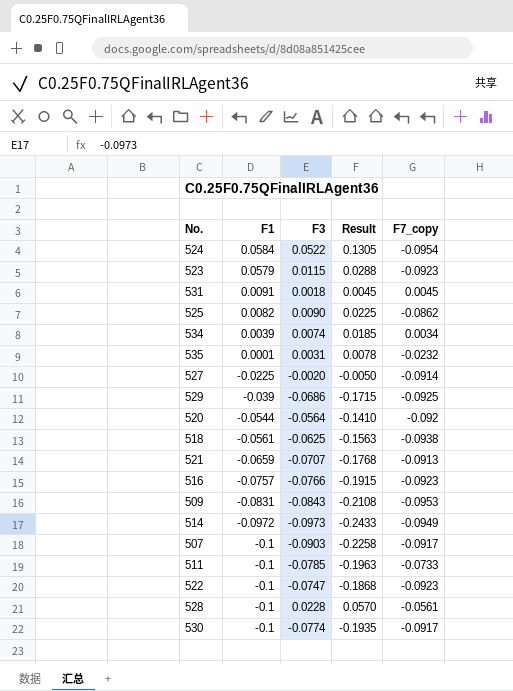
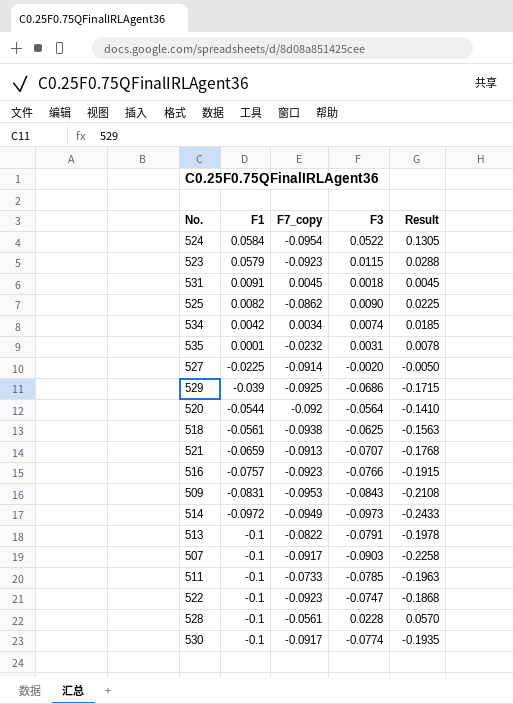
column F7_copy | position: 5 -> 3
534 | F1: 0.0039 -> 0.0042
row 513: none -> -0.1 | -0.0822 | -0.0791 | -0.1978

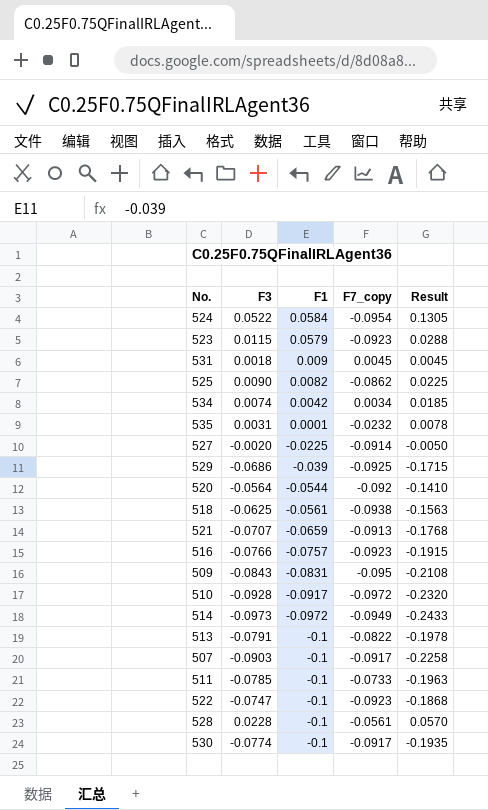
column F3 | position: 4 -> 2
531 | F1: 0.0091 -> 0.009
509 | F7_copy: -0.0953 -> -0.095
row 510: none -> -0.0928 | -0.0917 | -0.0972 | -0.2320

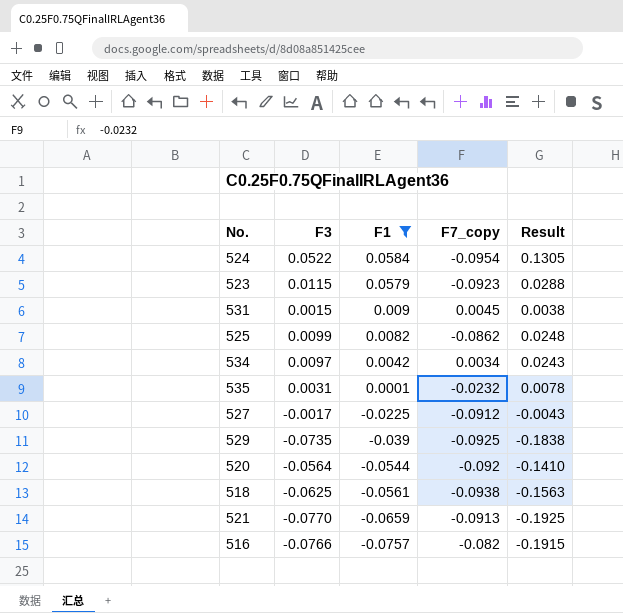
filter: none -> F1 >= -0.0757
531 | F3: 0.0018 -> 0.0015
531 | Result: 0.0045 -> 0.0038
525 | F3: 0.0090 -> 0.0099
525 | Result: 0.0225 -> 0.0248
534 | F3: 0.0074 -> 0.0097
534 | Result: 0.0185 -> 0.0243
527 | F3: -0.0020 -> -0.0017
527 | F7_copy: -0.0914 -> -0.0912
527 | Result: -0.0050 -> -0.0043
529 | F3: -0.0686 -> -0.0735
529 | Result: -0.1715 -> -0.1838
521 | F3: -0.0707 -> -0.0770
521 | Result: -0.1768 -> -0.1925
516 | F7_copy: -0.0923 -> -0.082

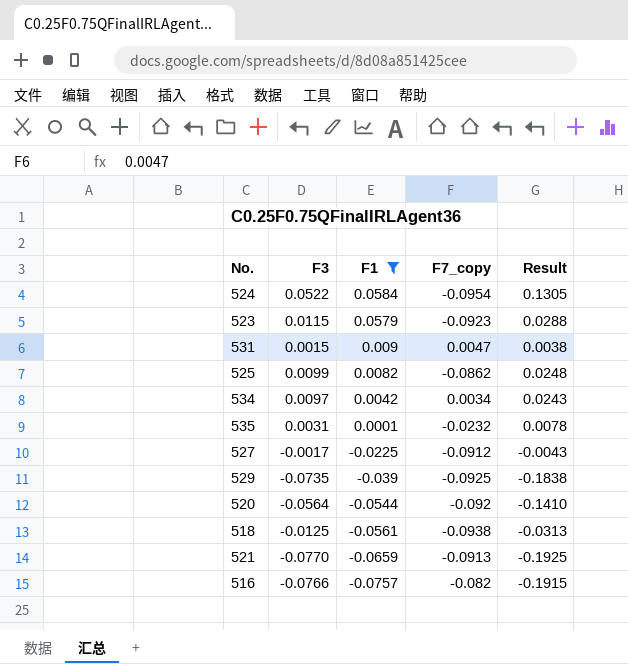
531 | F7_copy: 0.0045 -> 0.0047
518 | F3: -0.0625 -> -0.0125
518 | Result: -0.1563 -> -0.0313

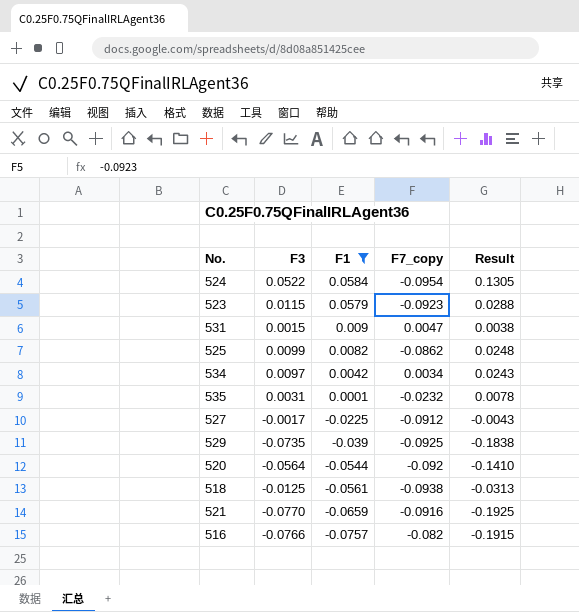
521 | F7_copy: -0.0913 -> -0.0916

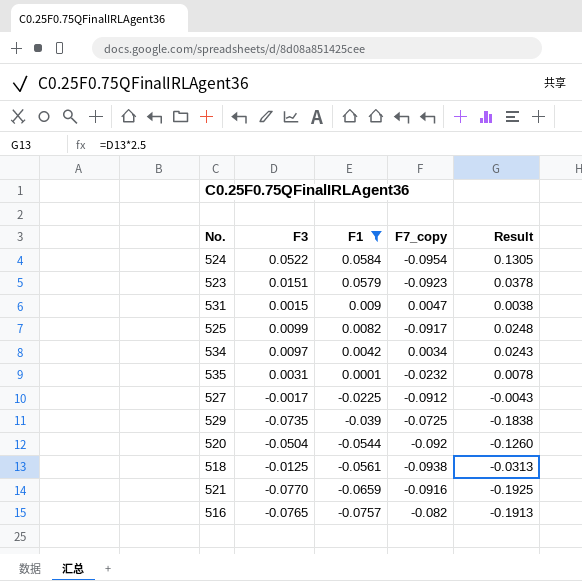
523 | F3: 0.0115 -> 0.0151
523 | Result: 0.0288 -> 0.0378
525 | F7_copy: -0.0862 -> -0.0917
529 | F7_copy: -0.0925 -> -0.0725
520 | F3: -0.0564 -> -0.0504
520 | Result: -0.1410 -> -0.1260
516 | F3: -0.0766 -> -0.0765
516 | Result: -0.1915 -> -0.1913

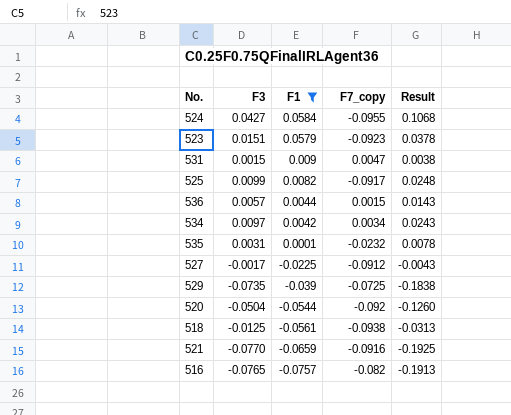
524 | F3: 0.0522 -> 0.0427
524 | F7_copy: -0.0954 -> -0.0955
524 | Result: 0.1305 -> 0.1068
row 536: none -> 0.0057 | 0.0044 | 0.0015 | 0.0143

